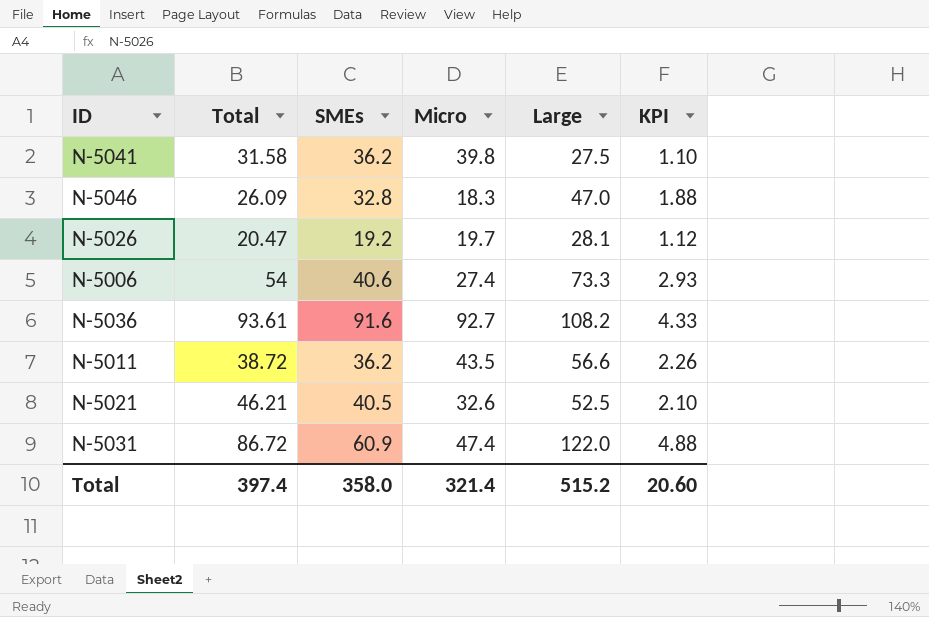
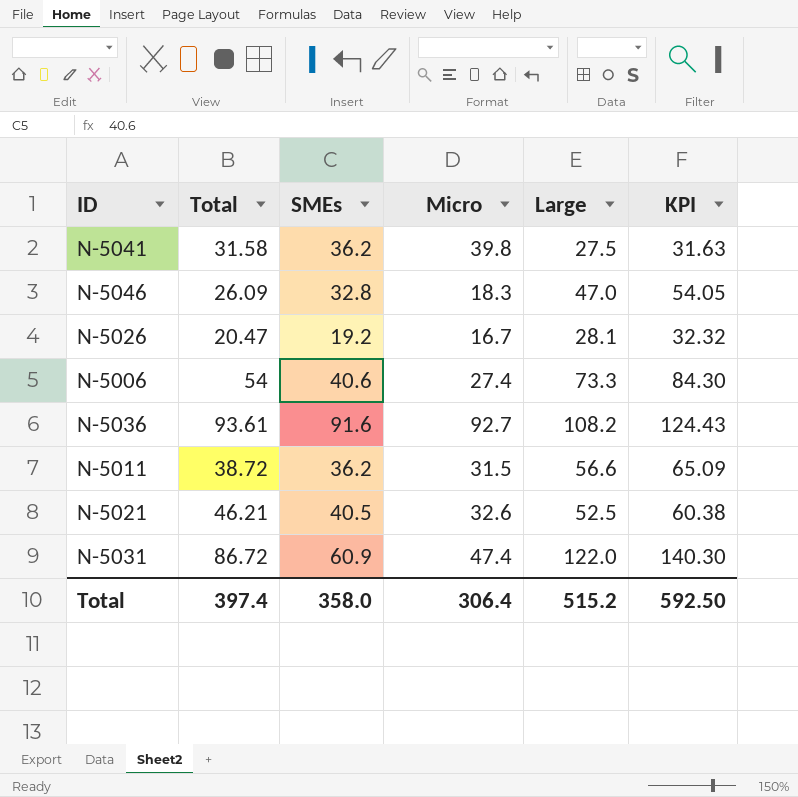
column KPI | formula: [Large] * 0.04 -> [Large] * 1.15
N-5026 | Micro: 19.7 -> 16.7
N-5011 | Micro: 43.5 -> 31.5
Total | Micro: 321.4 -> 306.4
Total | KPI: 20.60 -> 592.50

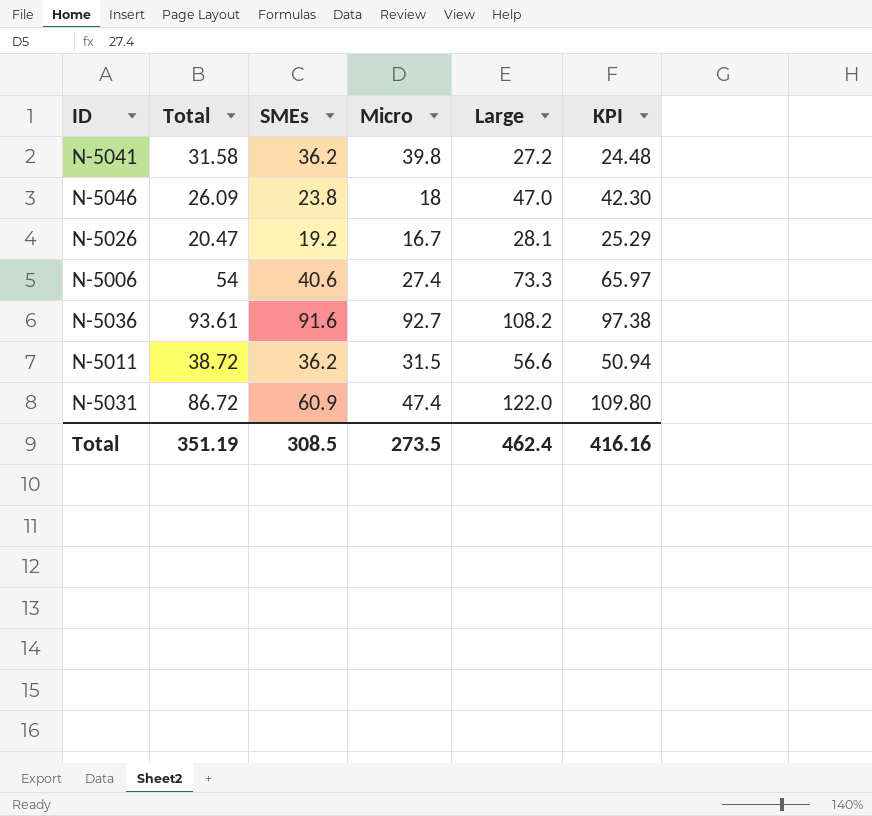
column KPI | formula: [Large] * 1.15 -> [Large] * 0.9
row N-5021: 46.21 | 40.5 | 32.6 | 52.5 | 60.38 -> none
N-5041 | Large: 27.5 -> 27.2
N-5046 | SMEs: 32.8 -> 23.8
N-5046 | Micro: 18.3 -> 18
Total | Total: 397.4 -> 351.19
Total | SMEs: 358.0 -> 308.5
Total | Micro: 306.4 -> 273.5
Total | Large: 515.2 -> 462.4
Total | KPI: 592.50 -> 416.16

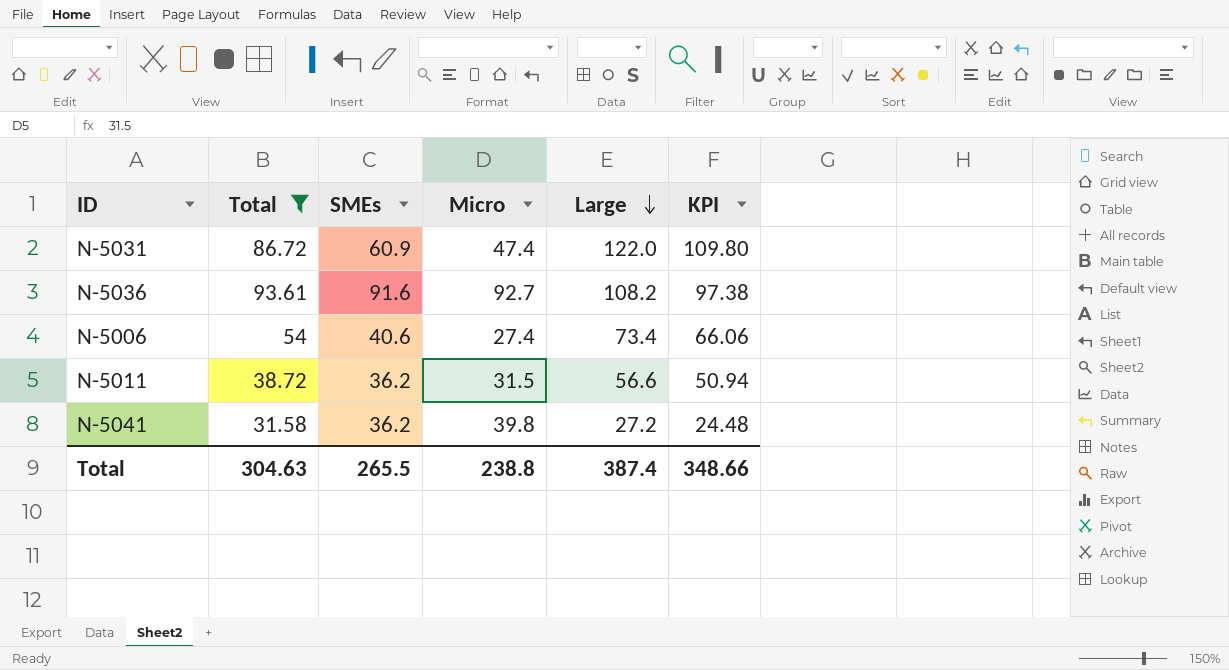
filter: none -> Total >= 31.58
row order: none -> Large descending
N-5006 | Large: 73.3 -> 73.4
N-5006 | KPI: 65.97 -> 66.06
Total | Total: 351.19 -> 304.63
Total | SMEs: 308.5 -> 265.5
Total | Micro: 273.5 -> 238.8
Total | Large: 462.4 -> 387.4
Total | KPI: 416.16 -> 348.66

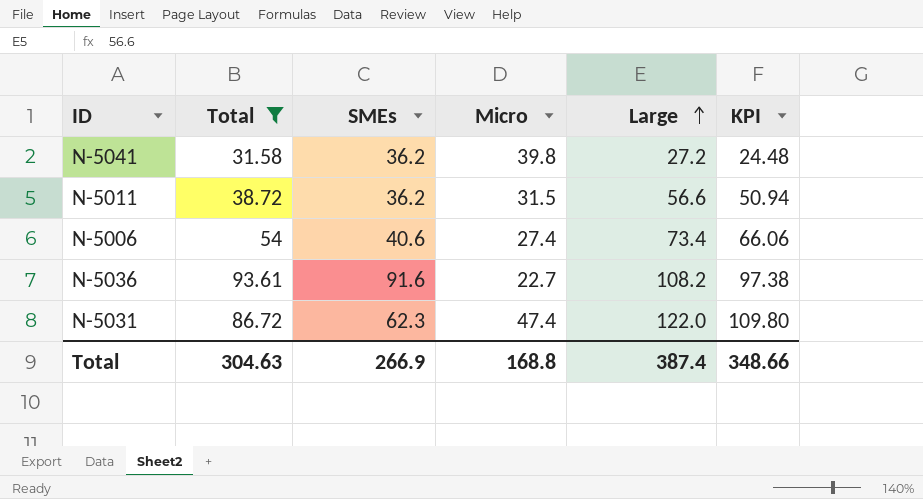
row order: Large descending -> Large ascending
N-5036 | Micro: 92.7 -> 22.7
N-5031 | SMEs: 60.9 -> 62.3
Total | SMEs: 265.5 -> 266.9
Total | Micro: 238.8 -> 168.8

